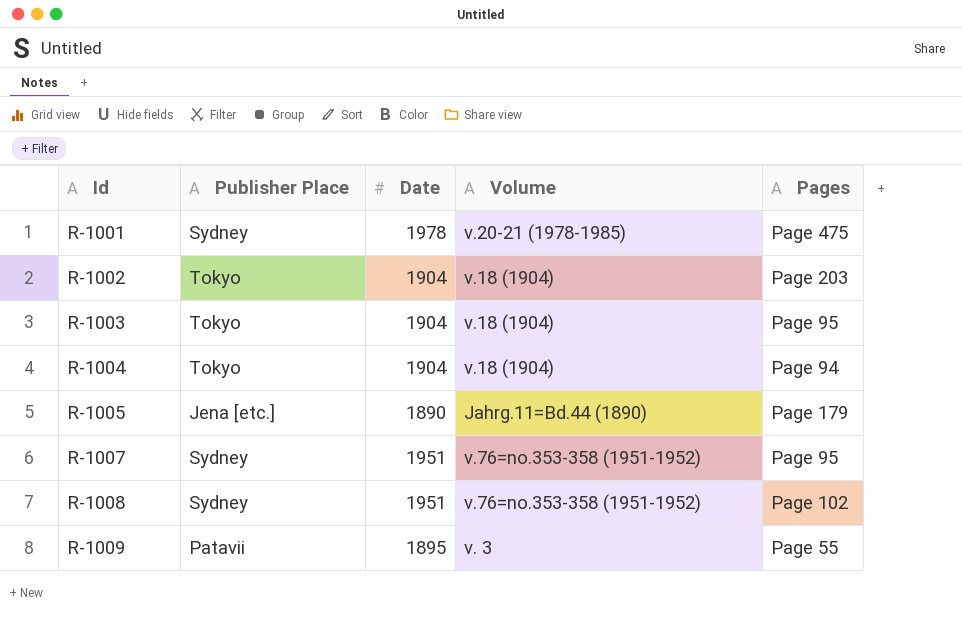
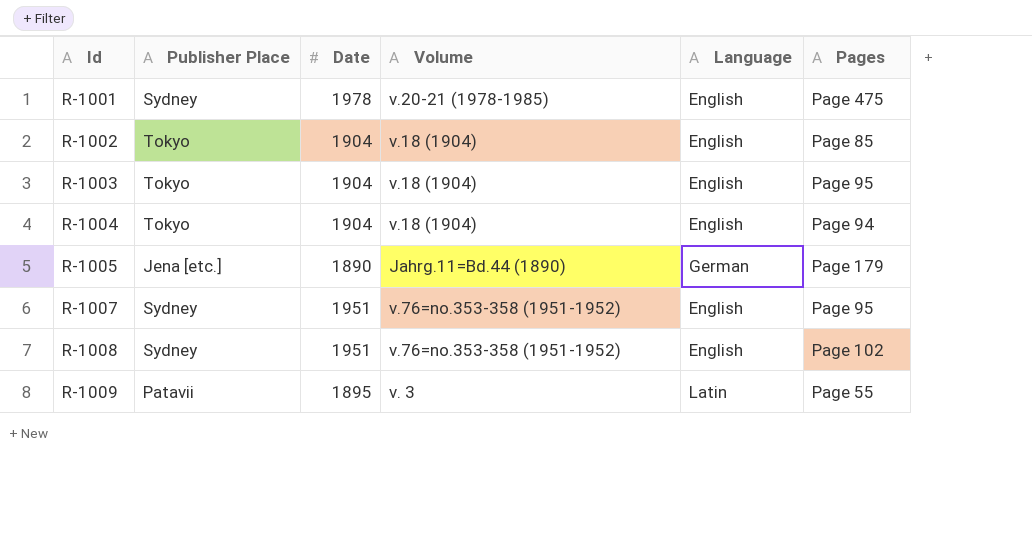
column Language | position: none -> 5
R-1002 | Pages: Page 203 -> Page 85

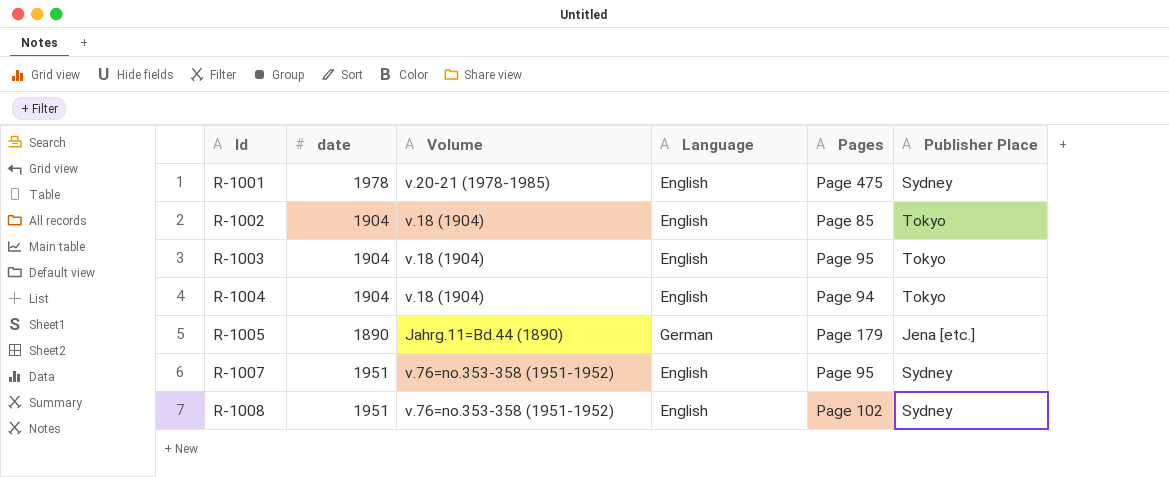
column name: Date -> date
column Publisher Place | position: 2 -> 6
row R-1009: Patavii | 1895 | v. 3 | Latin | Page 55 -> none

